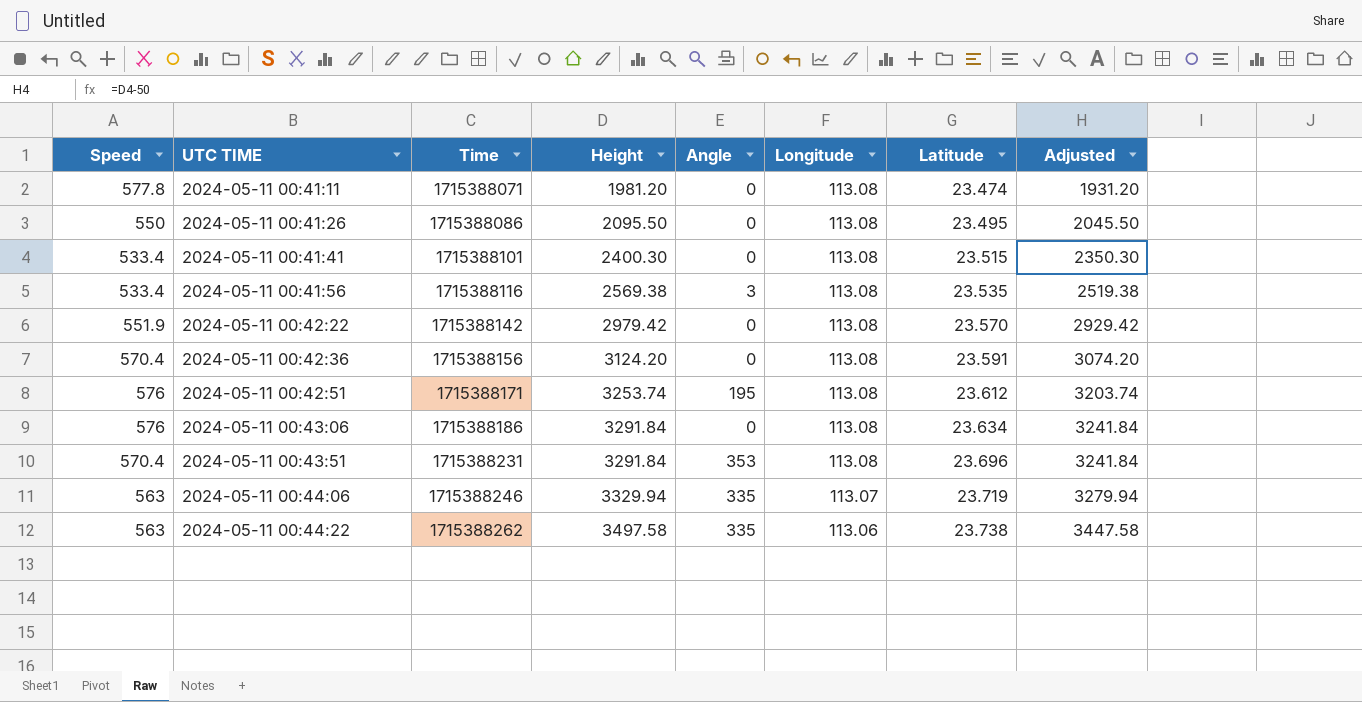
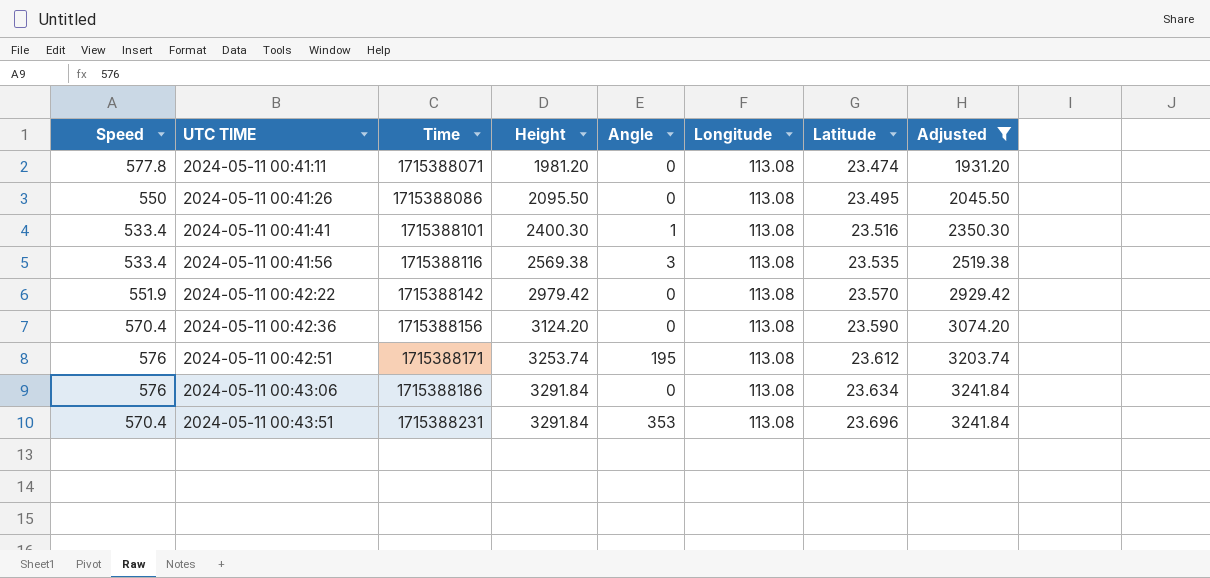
filter: none -> Adjusted <= 3241.84
2024-05-11 00:41:41 | Angle: 0 -> 1
2024-05-11 00:41:41 | Latitude: 23.515 -> 23.516
2024-05-11 00:42:36 | Latitude: 23.591 -> 23.590

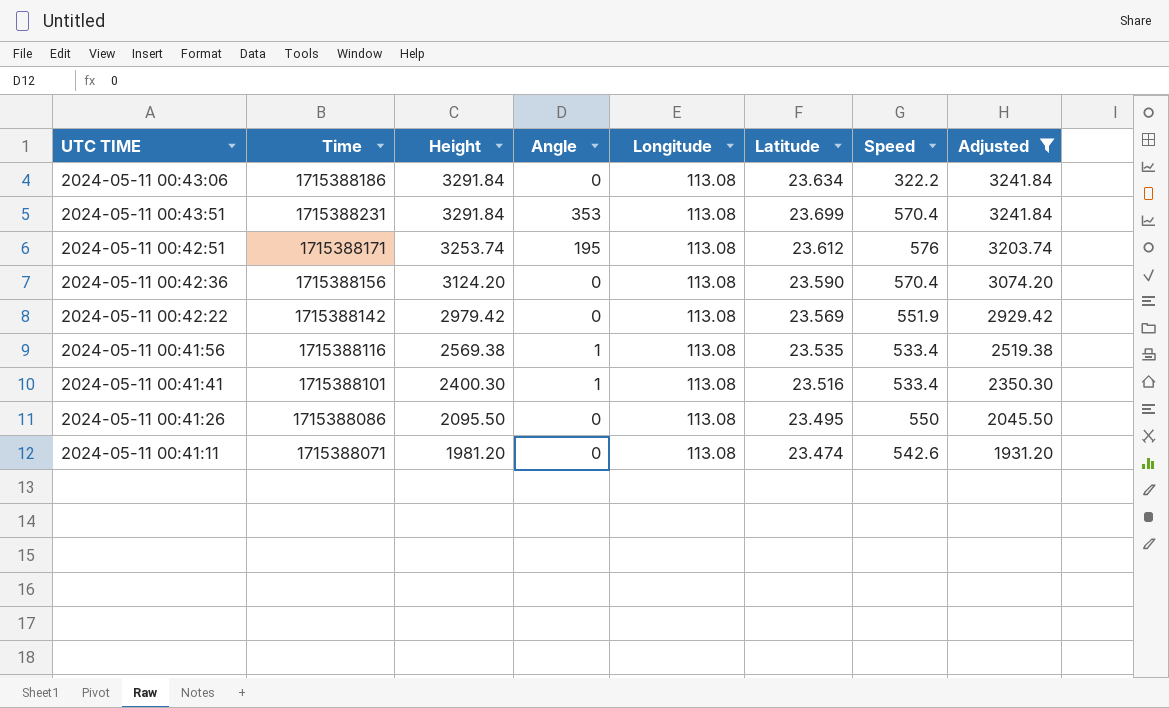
row order: UTC TIME ascending -> Height descending
column Speed | position: 1 -> 7
2024-05-11 00:43:06 | Speed: 576 -> 322.2
2024-05-11 00:43:51 | Latitude: 23.696 -> 23.699
2024-05-11 00:42:22 | Latitude: 23.570 -> 23.569
2024-05-11 00:41:56 | Angle: 3 -> 1
2024-05-11 00:41:11 | Speed: 577.8 -> 542.6

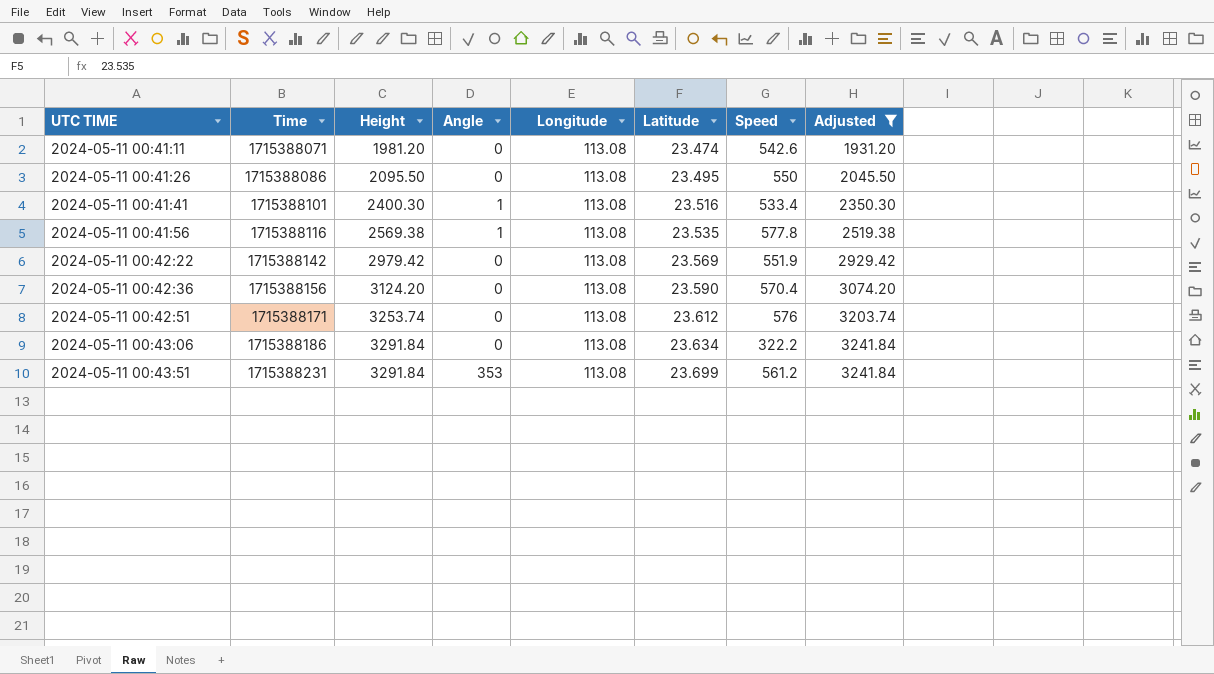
row order: Height descending -> UTC TIME ascending
2024-05-11 00:41:56 | Speed: 533.4 -> 577.8
2024-05-11 00:42:51 | Angle: 195 -> 0
2024-05-11 00:43:51 | Speed: 570.4 -> 561.2

